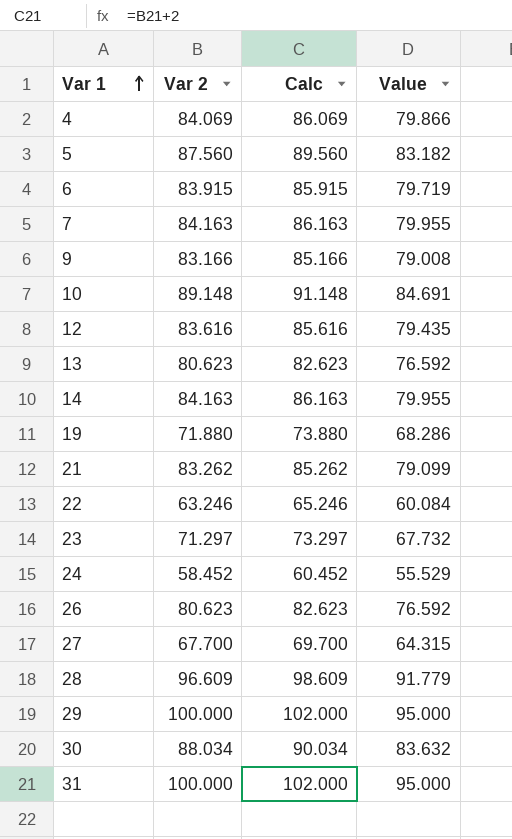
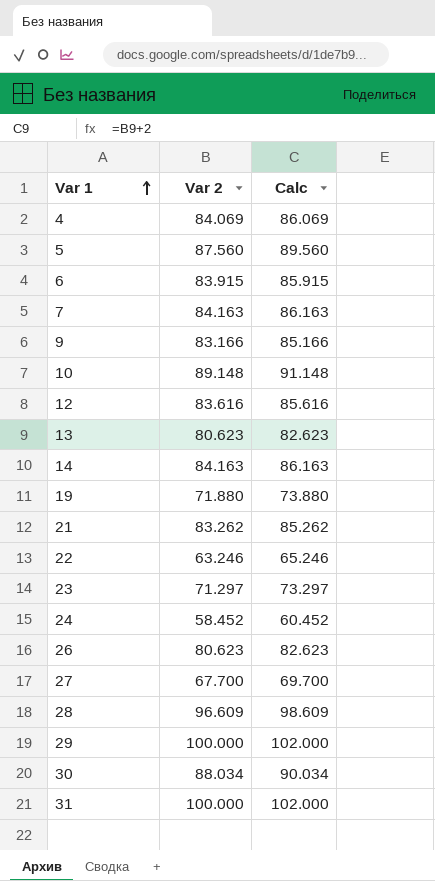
column Value | formula: [Var 2] * 0.95 -> none

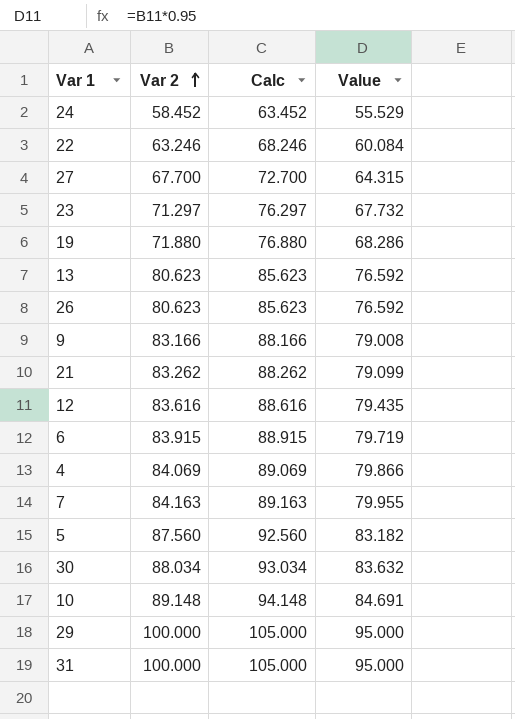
row order: Var 1 ascending -> Var 2 ascending
column Calc | formula: [Var 2] + 2 -> [Var 2] + 5
column Value | formula: none -> [Var 2] * 0.95
row 14: 84.163 | 86.163 -> none
row 28: 96.609 | 98.609 -> none

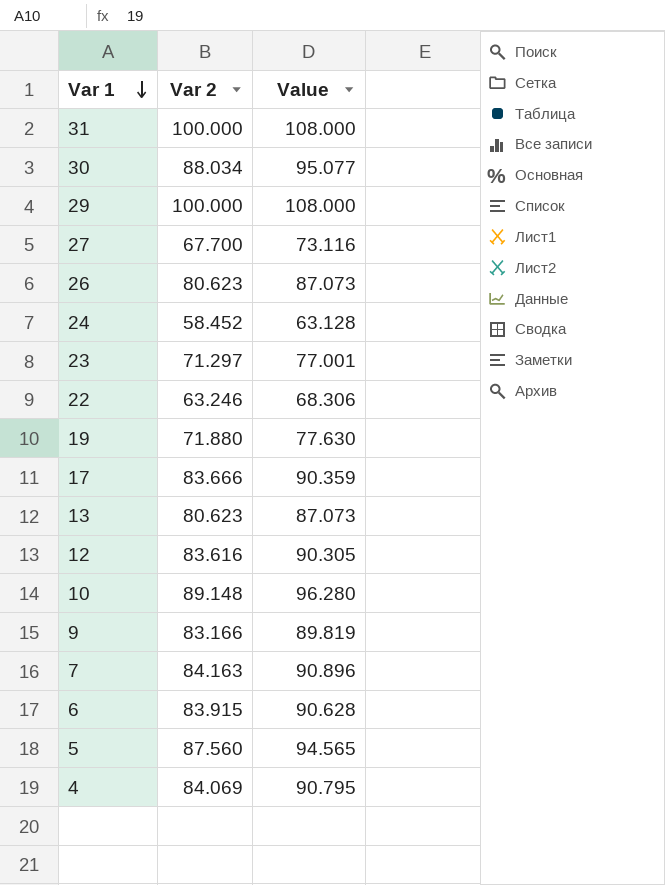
row order: Var 2 ascending -> Var 1 descending
column Calc | formula: [Var 2] + 5 -> none
column Value | formula: [Var 2] * 0.95 -> [Var 2] * 1.08
row 21: 83.262 | 88.262 | 79.099 -> none
row 17: none -> 83.666 | 90.359

